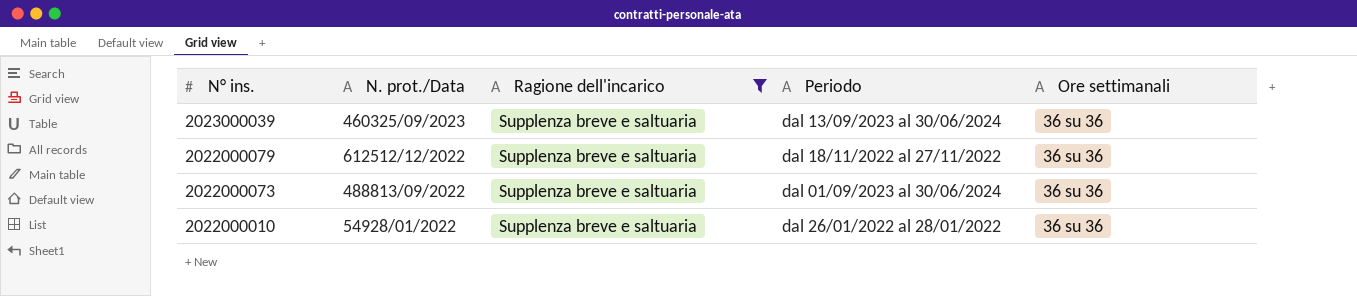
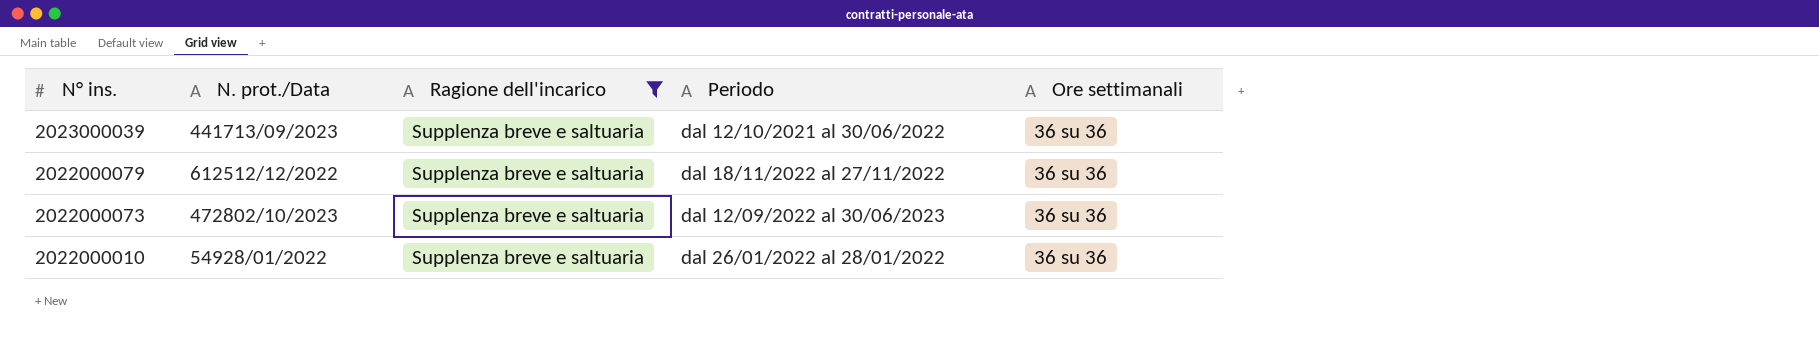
2023000039 | N. prot./Data: 460325/09/2023 -> 441713/09/2023
2023000039 | Periodo: dal 13/09/2023 al 30/06/2024 -> dal 12/10/2021 al 30/06/2022
2022000073 | N. prot./Data: 488813/09/2022 -> 472802/10/2023
2022000073 | Periodo: dal 01/09/2023 al 30/06/2024 -> dal 12/09/2022 al 30/06/2023

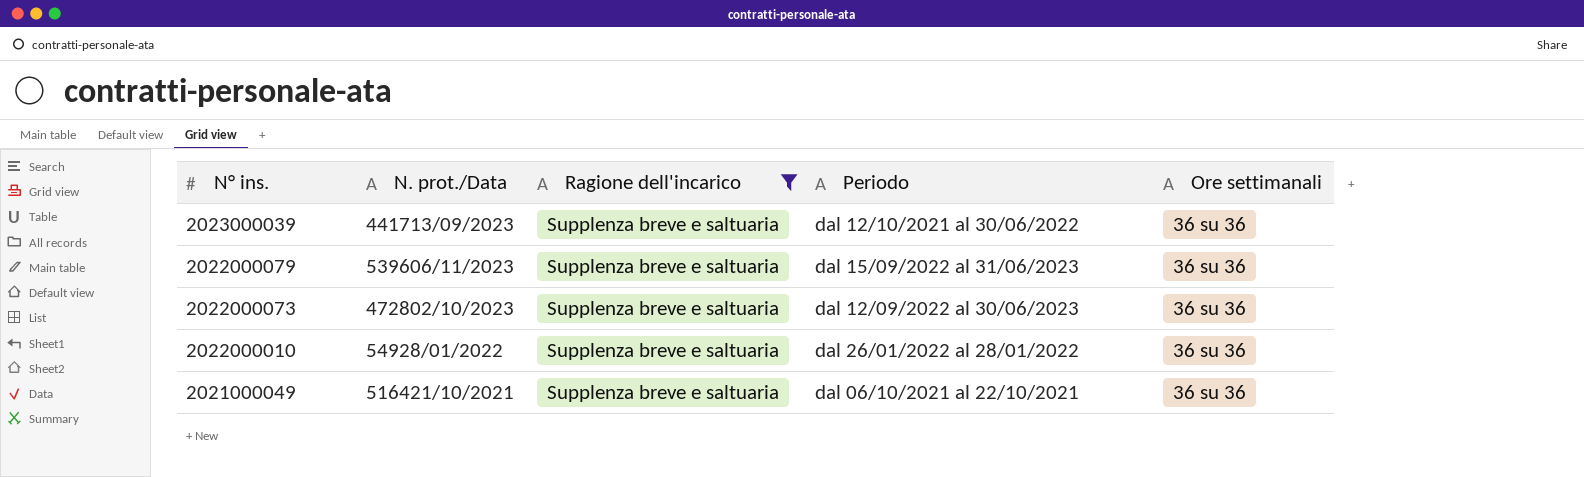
2022000079 | N. prot./Data: 612512/12/2022 -> 539606/11/2023
2022000079 | Periodo: dal 18/11/2022 al 27/11/2022 -> dal 15/09/2022 al 31/06/2023
row 2021000049: none -> 516421/10/2021 | Supplenza breve e saltuaria | dal 06/10/2021 al 22/10/2021 | 36 su 36

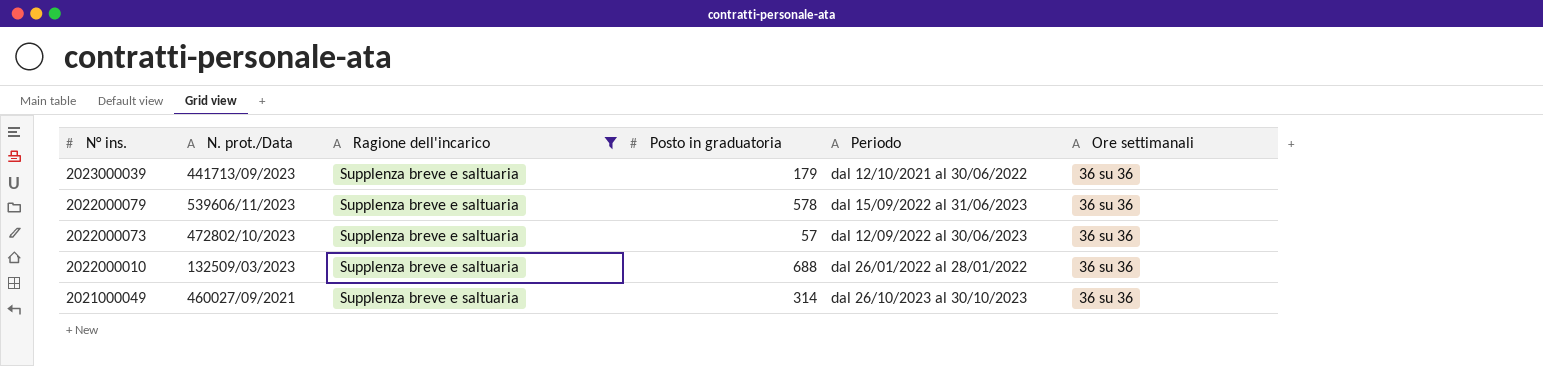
column Posto in graduatoria | position: none -> 4
2022000010 | N. prot./Data: 54928/01/2022 -> 132509/03/2023
2021000049 | N. prot./Data: 516421/10/2021 -> 460027/09/2021
2021000049 | Periodo: dal 06/10/2021 al 22/10/2021 -> dal 26/10/2023 al 30/10/2023

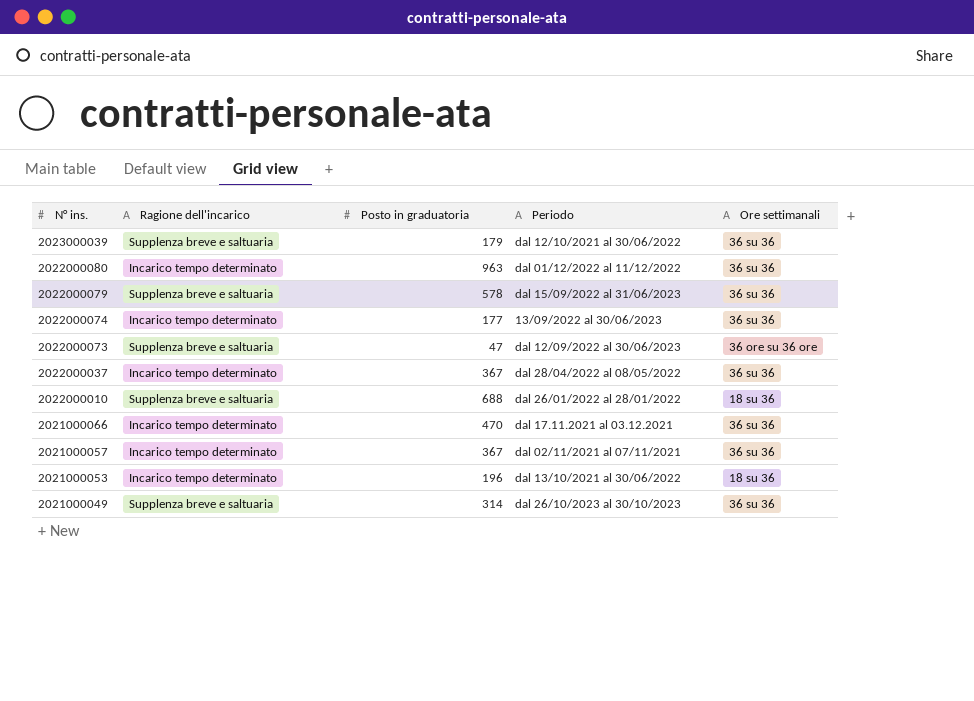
filter: Ragione dell'incarico = Supplenza breve e saltuaria -> none
column N. prot./Data | position: 2 -> none
2022000073 | Posto in graduatoria: 57 -> 47
2022000073 | Ore settimanali: 36 su 36 -> 36 ore su 36 ore
2022000010 | Ore settimanali: 36 su 36 -> 18 su 36

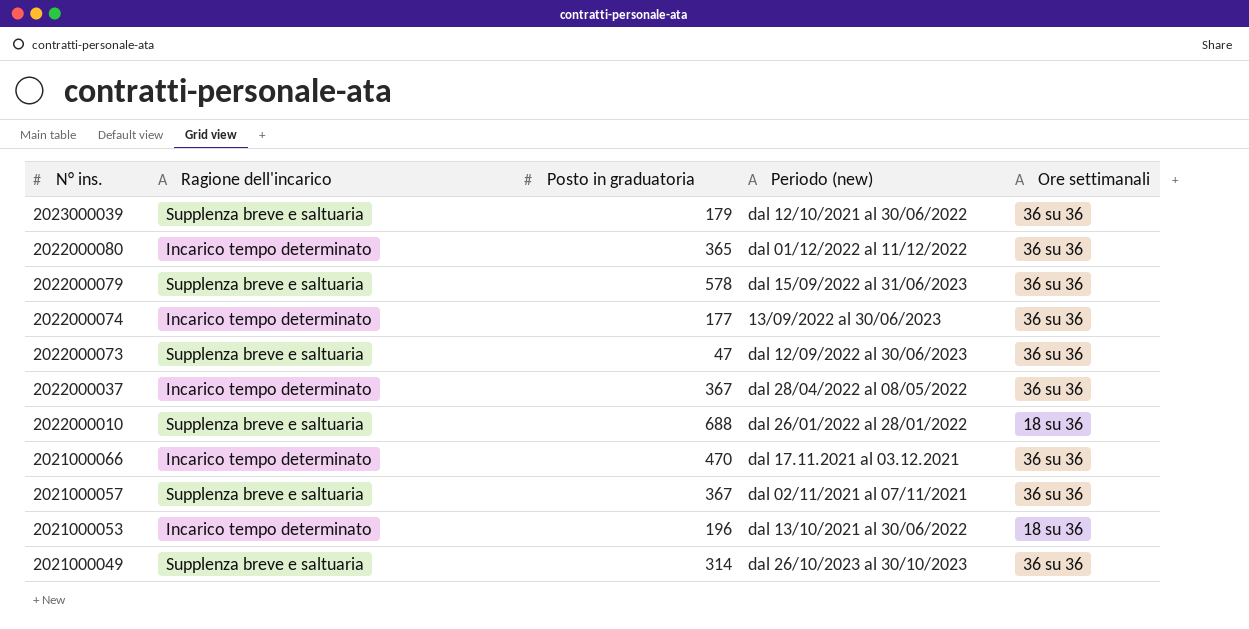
column name: Periodo -> Periodo (new)
2022000080 | Posto in graduatoria: 963 -> 365
2022000073 | Ore settimanali: 36 ore su 36 ore -> 36 su 36
2021000057 | Ragione dell'incarico: Incarico tempo determinato -> Supplenza breve e saltuaria

